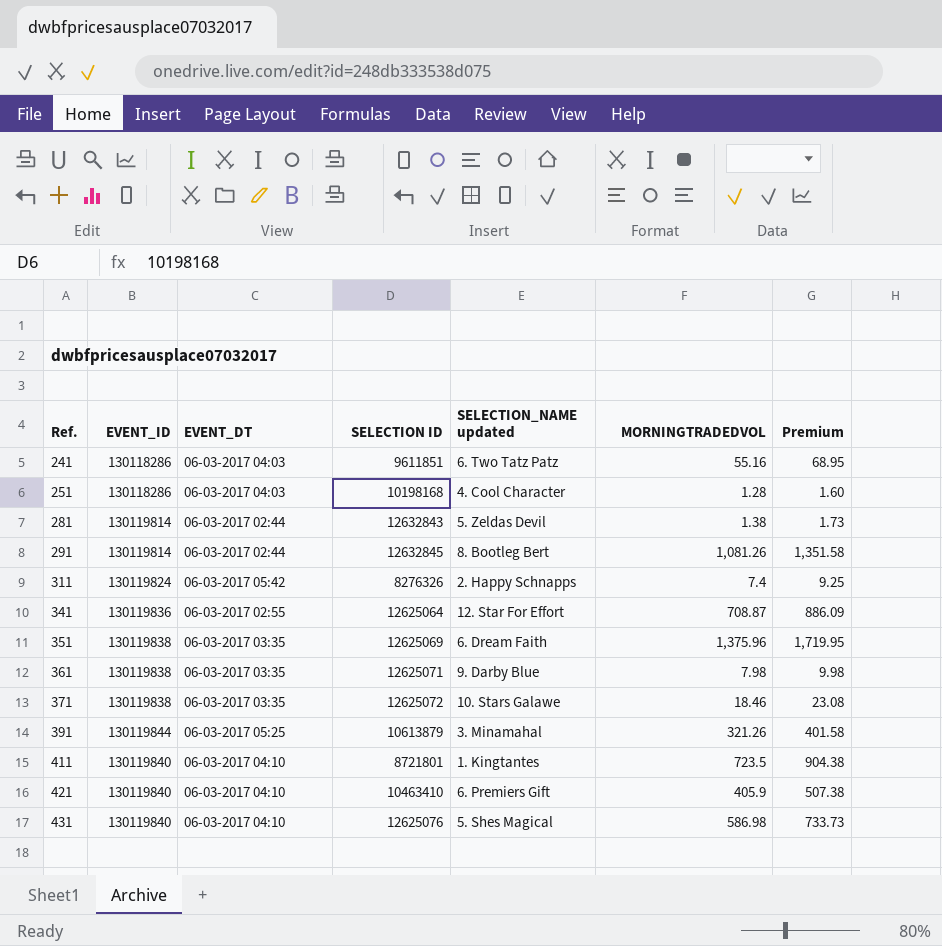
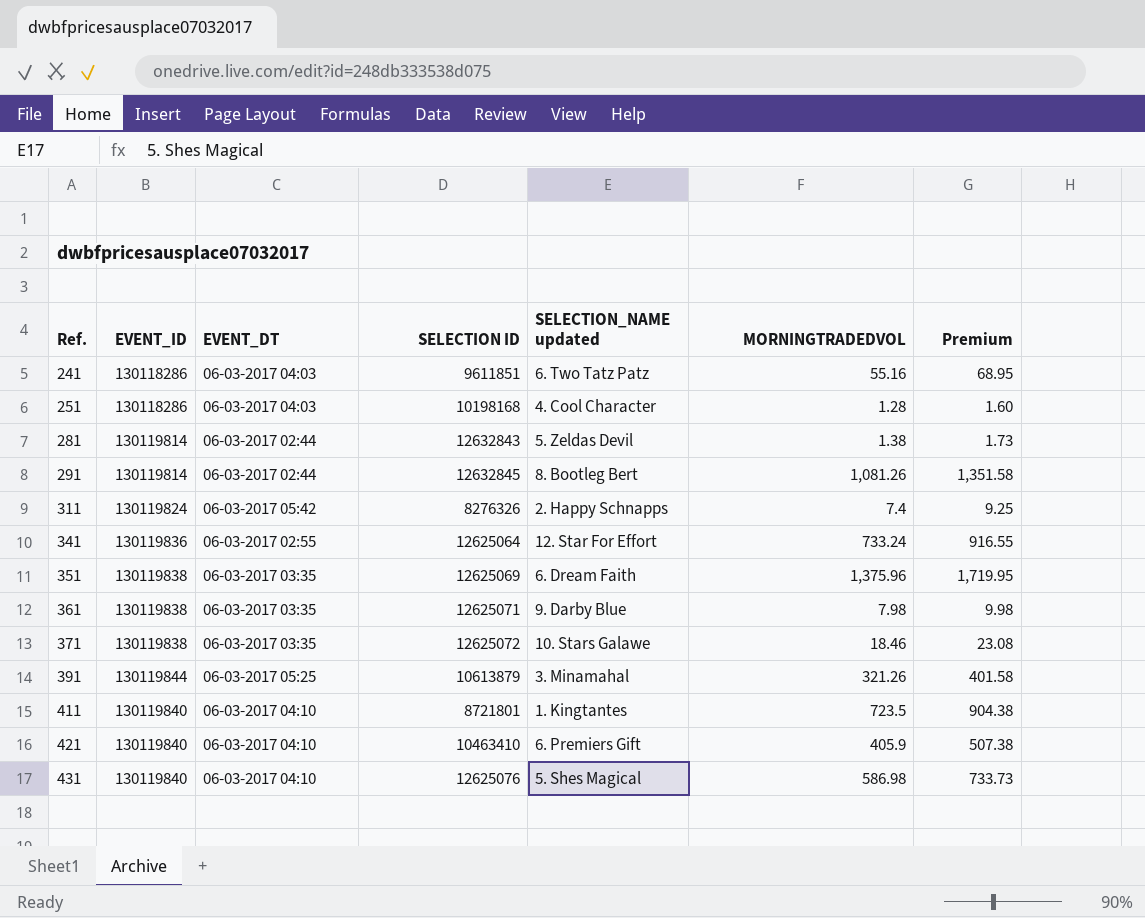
341 | MORNINGTRADEDVOL: 708.87 -> 733.24
341 | Premium: 886.09 -> 916.55

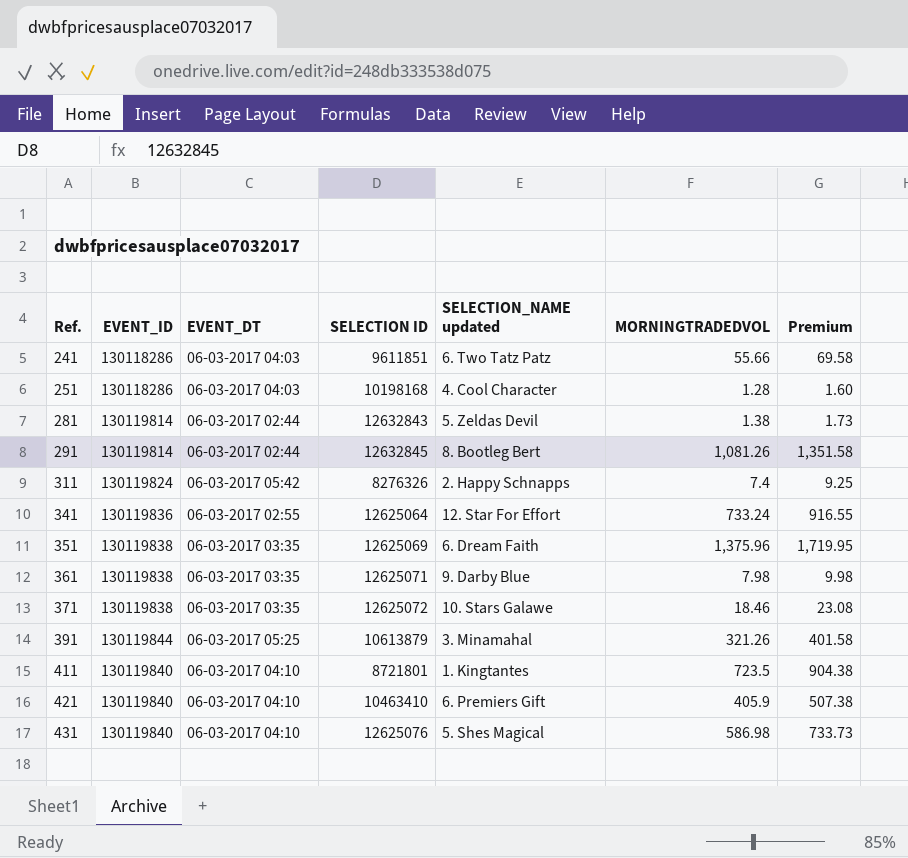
241 | MORNINGTRADEDVOL: 55.16 -> 55.66
241 | Premium: 68.95 -> 69.58

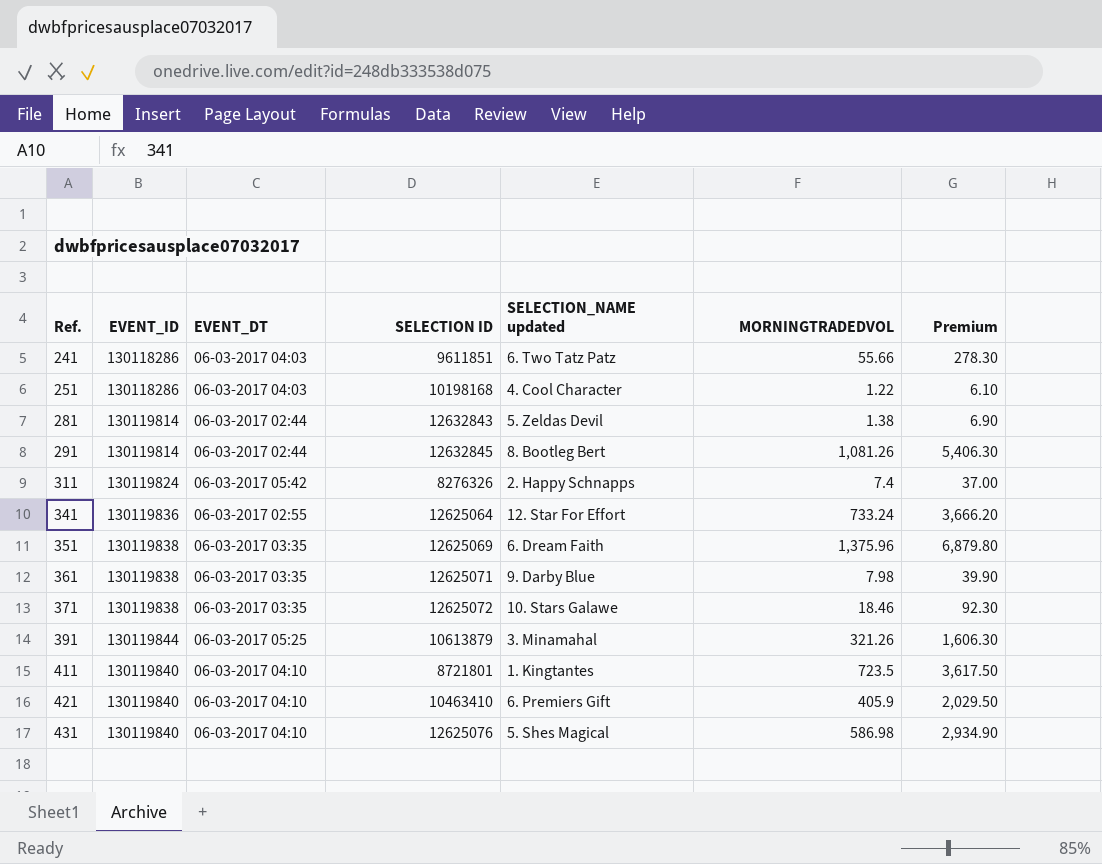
column Premium | formula: [MORNINGTRADEDVOL] * 1.25 -> [MORNINGTRADEDVOL] * 5
251 | MORNINGTRADEDVOL: 1.28 -> 1.22

